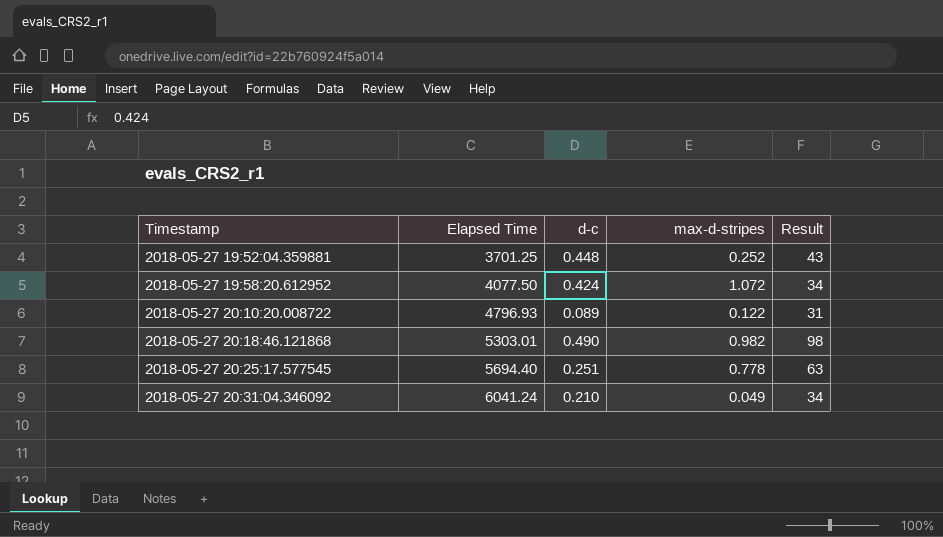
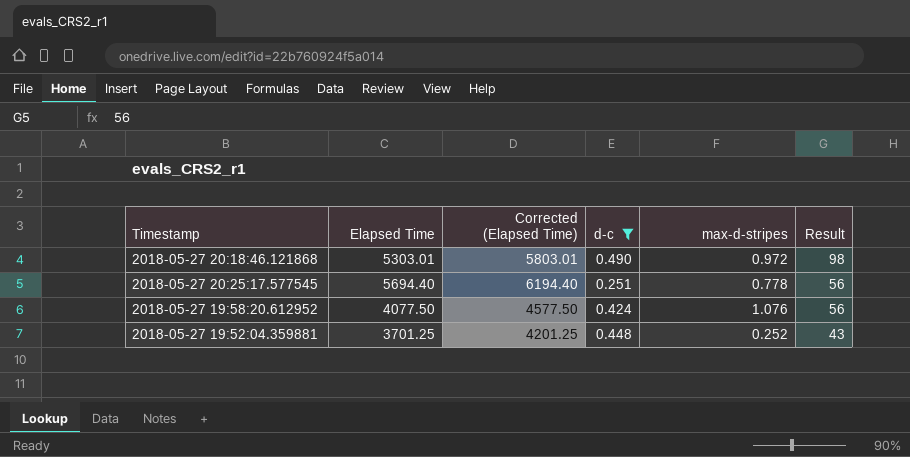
filter: none -> d-c >= 0.251
row order: Timestamp ascending -> Result descending
column Corrected (Elapsed Time) | formula: none -> [Elapsed Time] + 500
2018-05-27 20:18:46.121868 | max-d-stripes: 0.982 -> 0.972
2018-05-27 20:25:17.577545 | Result: 63 -> 56
2018-05-27 19:58:20.612952 | max-d-stripes: 1.072 -> 1.076
2018-05-27 19:58:20.612952 | Result: 34 -> 56

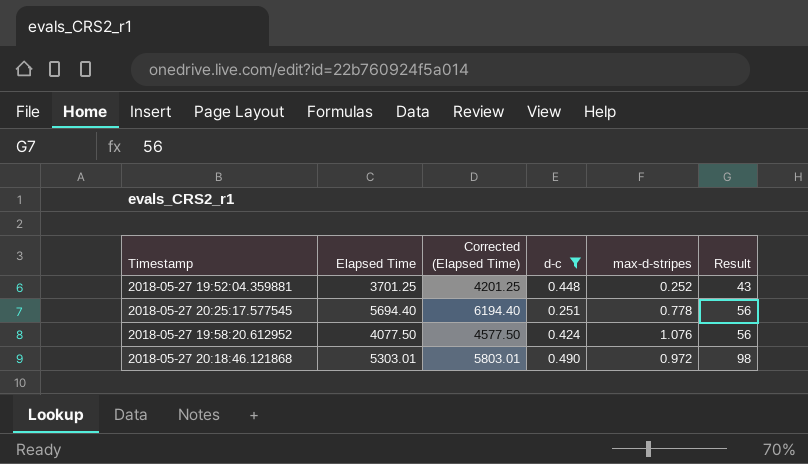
row order: Result descending -> Result ascending

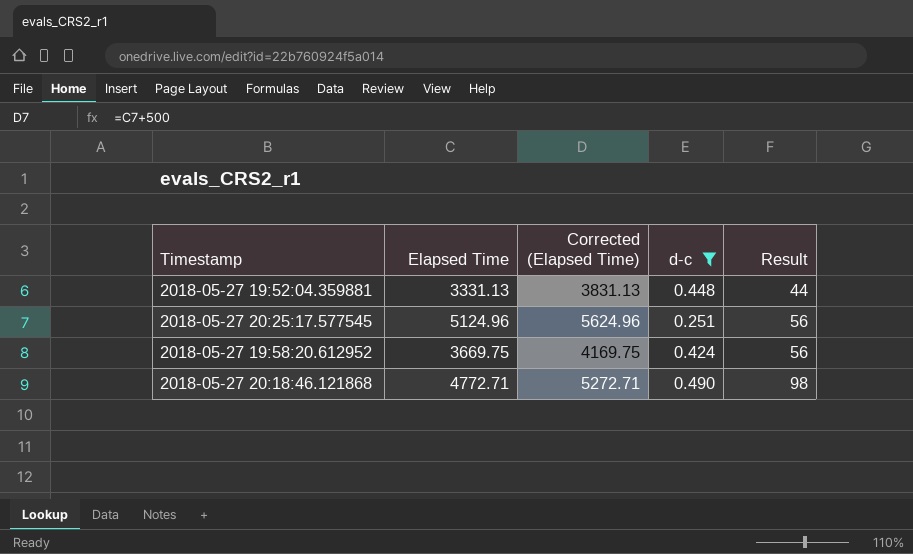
column max-d-stripes | position: 5 -> none
2018-05-27 19:52:04.359881 | Elapsed Time: 3701.25 -> 3331.13
2018-05-27 19:52:04.359881 | Corrected (Elapsed Time): 4201.25 -> 3831.13
2018-05-27 19:52:04.359881 | Result: 43 -> 44
2018-05-27 20:25:17.577545 | Elapsed Time: 5694.40 -> 5124.96
2018-05-27 20:25:17.577545 | Corrected (Elapsed Time): 6194.40 -> 5624.96
2018-05-27 19:58:20.612952 | Elapsed Time: 4077.50 -> 3669.75
2018-05-27 19:58:20.612952 | Corrected (Elapsed Time): 4577.50 -> 4169.75
2018-05-27 20:18:46.121868 | Elapsed Time: 5303.01 -> 4772.71
2018-05-27 20:18:46.121868 | Corrected (Elapsed Time): 5803.01 -> 5272.71

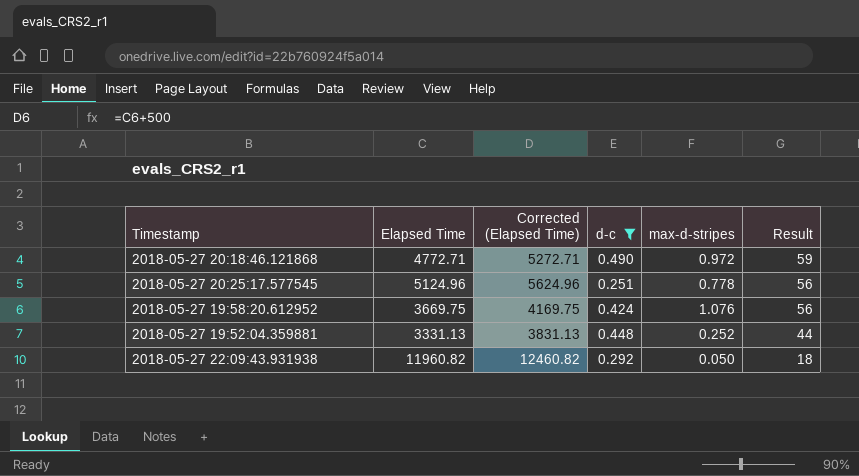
row order: Result ascending -> Result descending
column max-d-stripes | position: none -> 5
2018-05-27 20:18:46.121868 | Result: 98 -> 59
row 2018-05-27 22:09:43.931938: none -> 11960.82 | 12460.82 | 0.292 | 0.050 | 18

